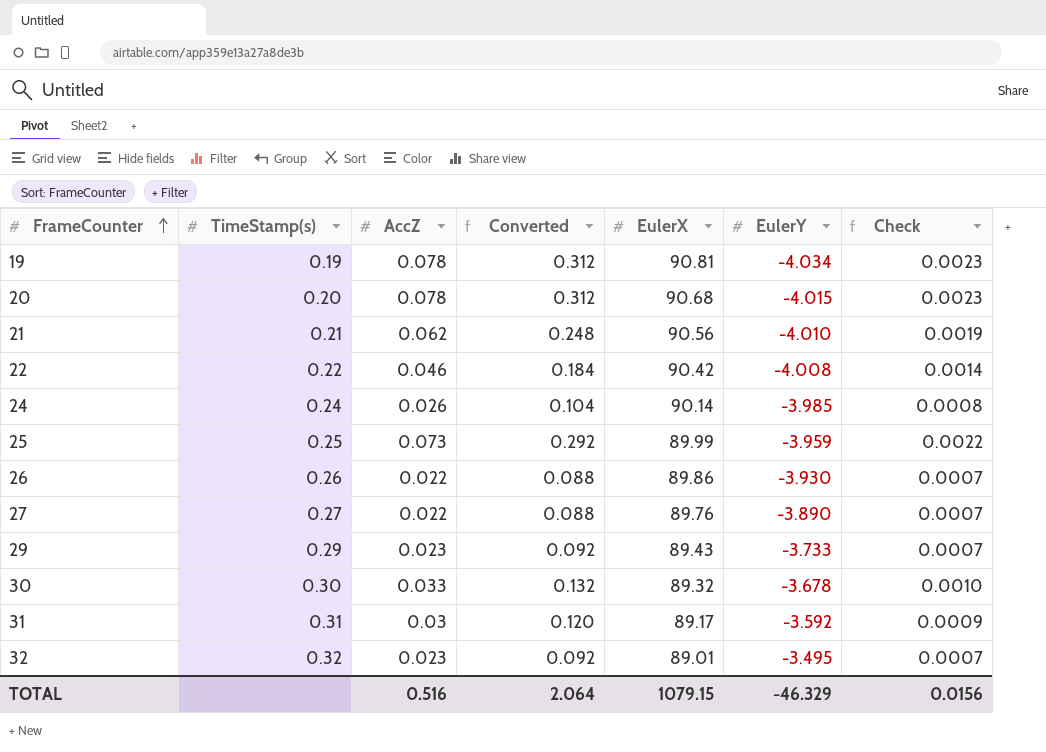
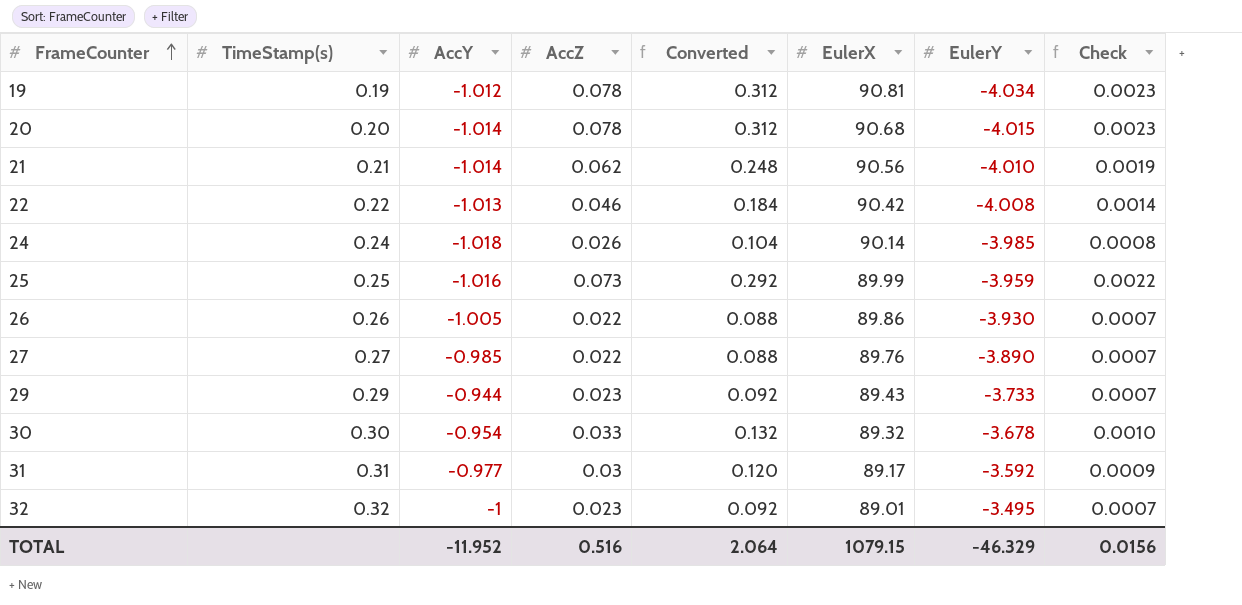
column AccY | position: none -> 3

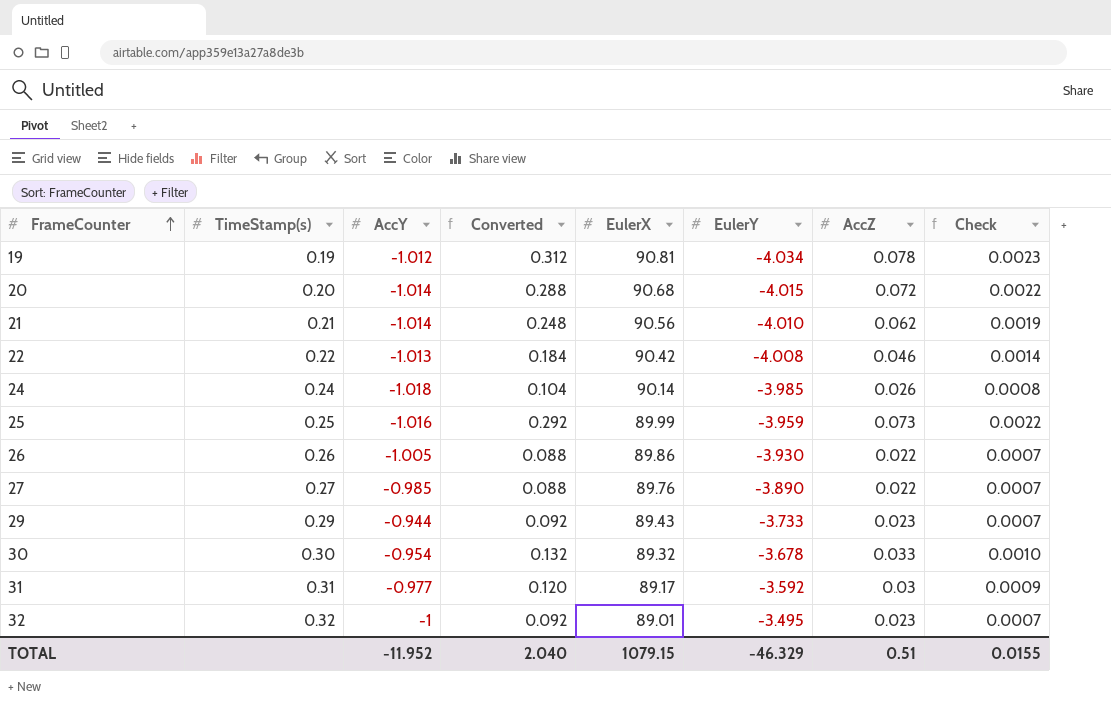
column AccZ | position: 4 -> 7
20 | Converted: 0.312 -> 0.288
20 | AccZ: 0.078 -> 0.072
20 | Check: 0.0023 -> 0.0022
TOTAL | Converted: 2.064 -> 2.040
TOTAL | AccZ: 0.516 -> 0.51
TOTAL | Check: 0.0156 -> 0.0155

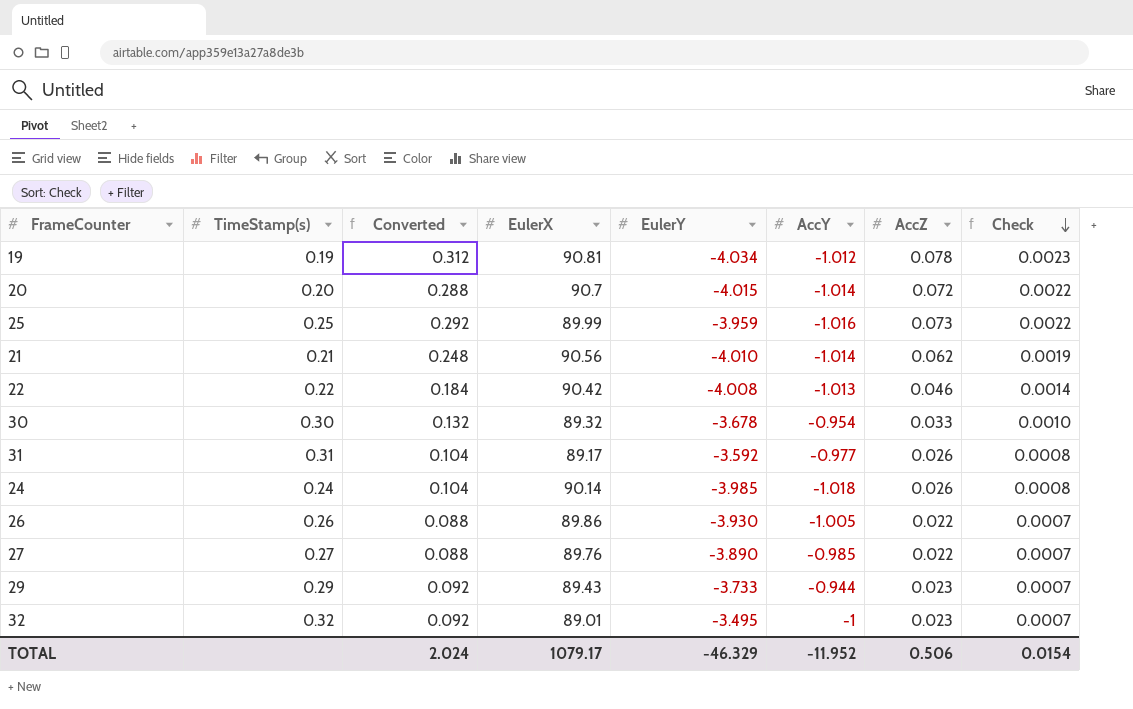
row order: FrameCounter ascending -> Check descending
column AccY | position: 3 -> 6
20 | EulerX: 90.68 -> 90.7
31 | Converted: 0.120 -> 0.104
31 | AccZ: 0.03 -> 0.026
31 | Check: 0.0009 -> 0.0008
TOTAL | Converted: 2.040 -> 2.024
TOTAL | EulerX: 1079.15 -> 1079.17
TOTAL | AccZ: 0.51 -> 0.506
TOTAL | Check: 0.0155 -> 0.0154

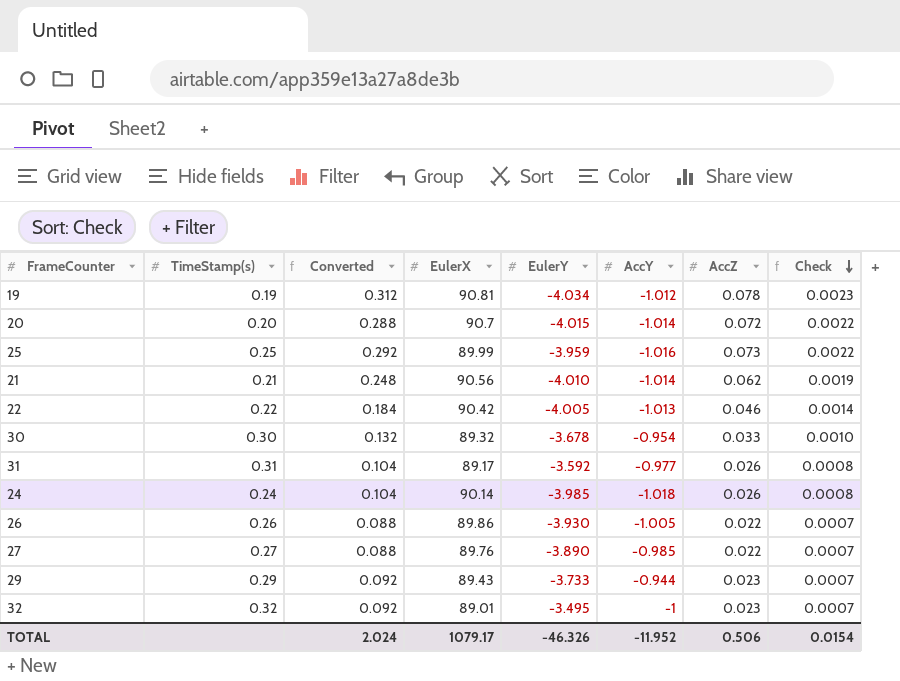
22 | EulerY: -4.008 -> -4.005
TOTAL | EulerY: -46.329 -> -46.326

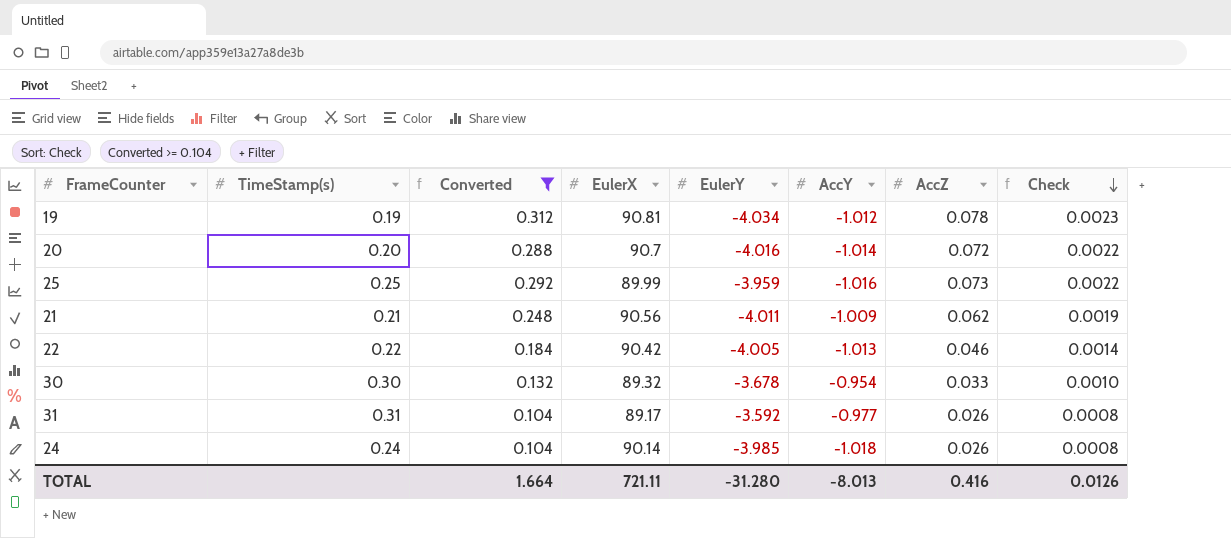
filter: none -> Converted >= 0.104
20 | EulerY: -4.015 -> -4.016
21 | EulerY: -4.010 -> -4.011
21 | AccY: -1.014 -> -1.009
TOTAL | Converted: 2.024 -> 1.664
TOTAL | EulerX: 1079.17 -> 721.11
TOTAL | EulerY: -46.326 -> -31.280
TOTAL | AccY: -11.952 -> -8.013
TOTAL | AccZ: 0.506 -> 0.416
TOTAL | Check: 0.0154 -> 0.0126

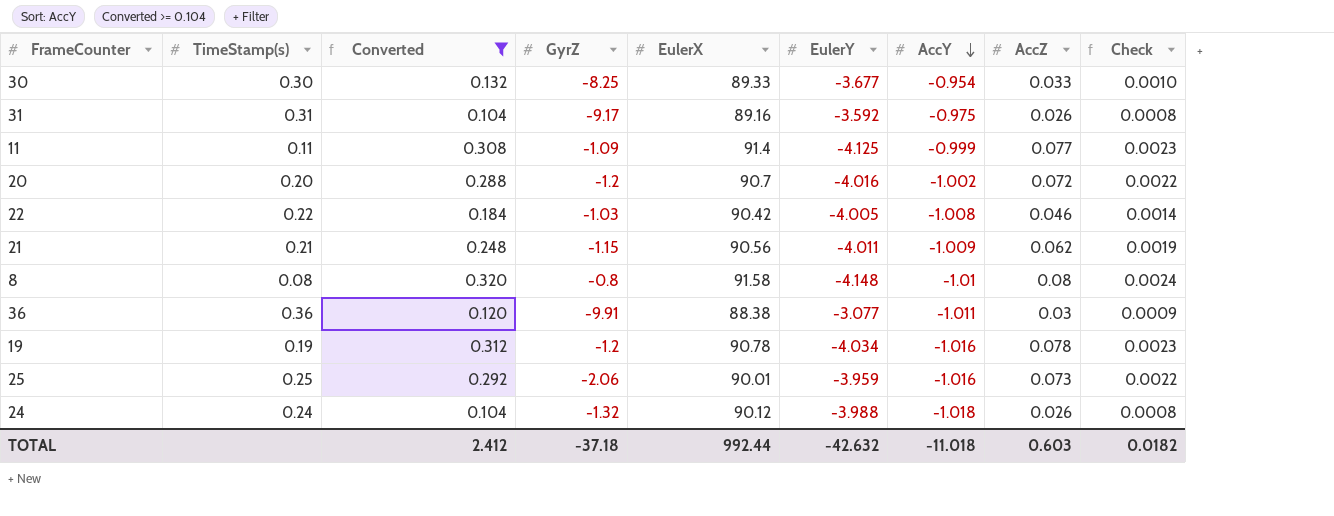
row order: Check descending -> AccY descending
column GyrZ | position: none -> 4
30 | EulerX: 89.32 -> 89.33
30 | EulerY: -3.678 -> -3.677
31 | EulerX: 89.17 -> 89.16
31 | AccY: -0.977 -> -0.975
row 11: none -> 0.11 | 0.308 | -1.09 | 91.4 | -4.125 | -0.999 | 0.077 | 0.0023
20 | AccY: -1.014 -> -1.002
22 | AccY: -1.013 -> -1.008
row 8: none -> 0.08 | 0.320 | -0.8 | 91.58 | -4.148 | -1.01 | 0.08 | 0.0024
row 36: none -> 0.36 | 0.120 | -9.91 | 88.38 | -3.077 | -1.011 | 0.03 | 0.0009
19 | EulerX: 90.81 -> 90.78
19 | AccY: -1.012 -> -1.016
25 | EulerX: 89.99 -> 90.01
24 | EulerX: 90.14 -> 90.12
24 | EulerY: -3.985 -> -3.988
TOTAL | Converted: 1.664 -> 2.412
TOTAL | EulerX: 721.11 -> 992.44
TOTAL | EulerY: -31.280 -> -42.632
TOTAL | AccY: -8.013 -> -11.018
TOTAL | AccZ: 0.416 -> 0.603
TOTAL | Check: 0.0126 -> 0.0182

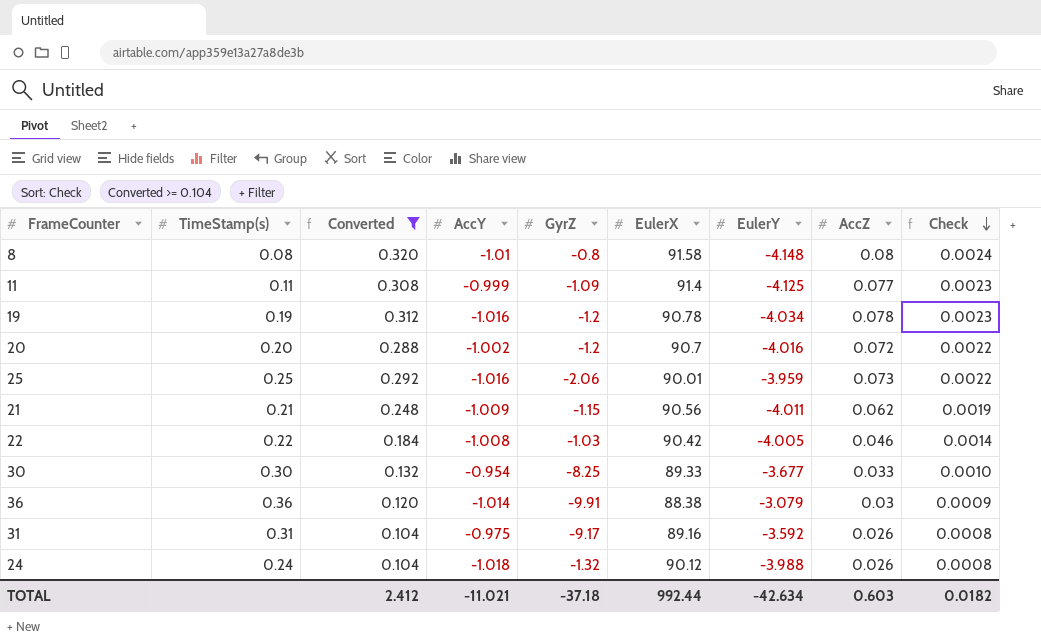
row order: AccY descending -> Check descending
column AccY | position: 7 -> 4
36 | AccY: -1.011 -> -1.014
36 | EulerY: -3.077 -> -3.079
TOTAL | AccY: -11.018 -> -11.021
TOTAL | EulerY: -42.632 -> -42.634

